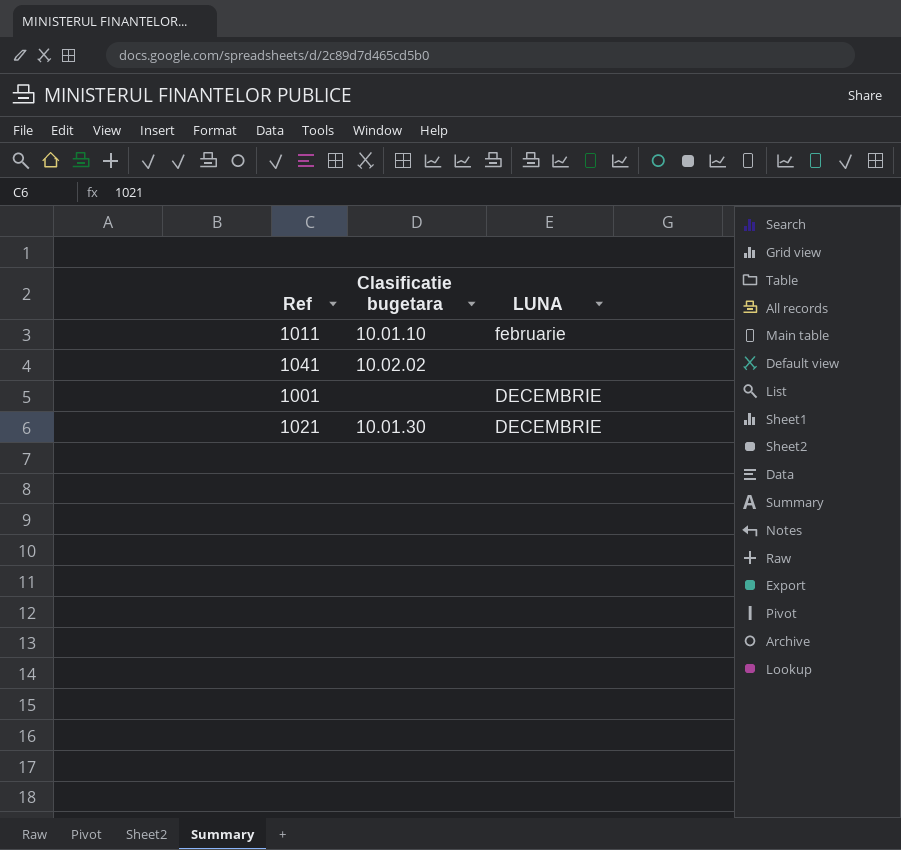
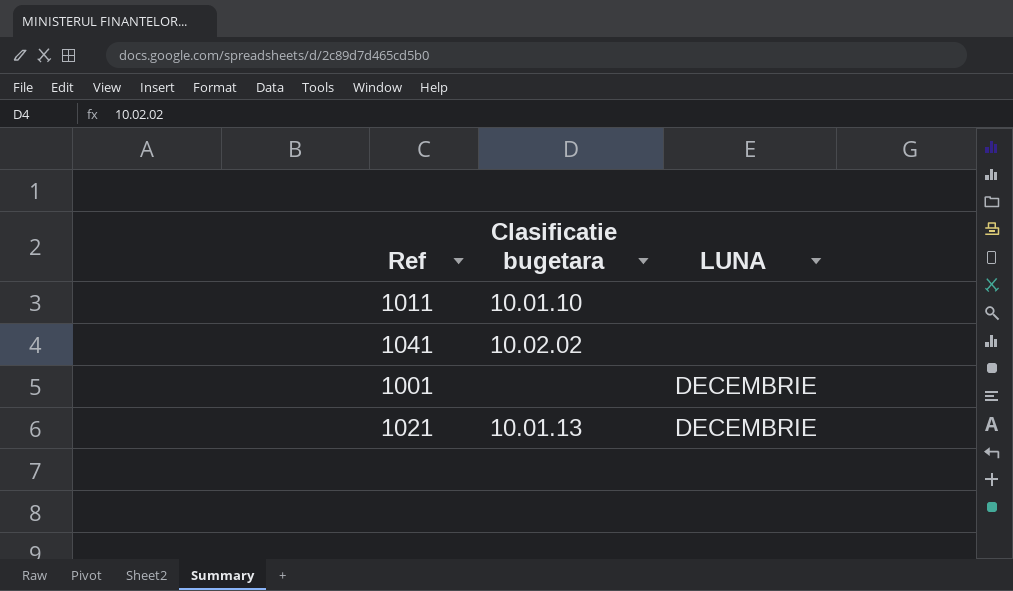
1011 | LUNA: februarie -> none
1021 | Clasificatie bugetara: 10.01.30 -> 10.01.13

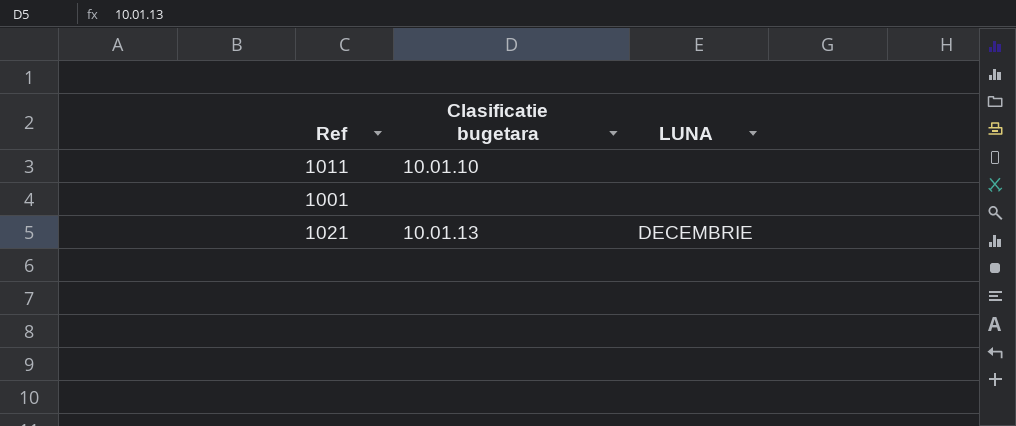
row 1041: 10.02.02 | none -> none
1001 | LUNA: DECEMBRIE -> none

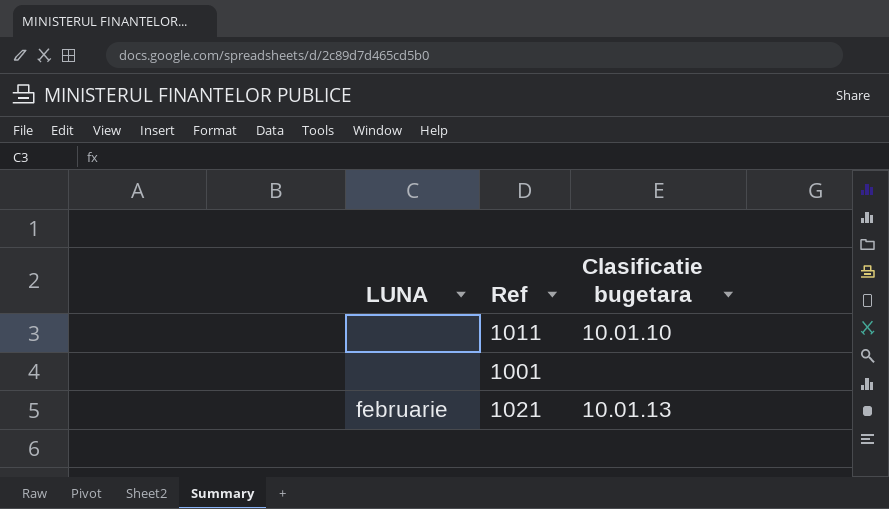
column LUNA | position: 3 -> 1
1021 | LUNA: DECEMBRIE -> februarie

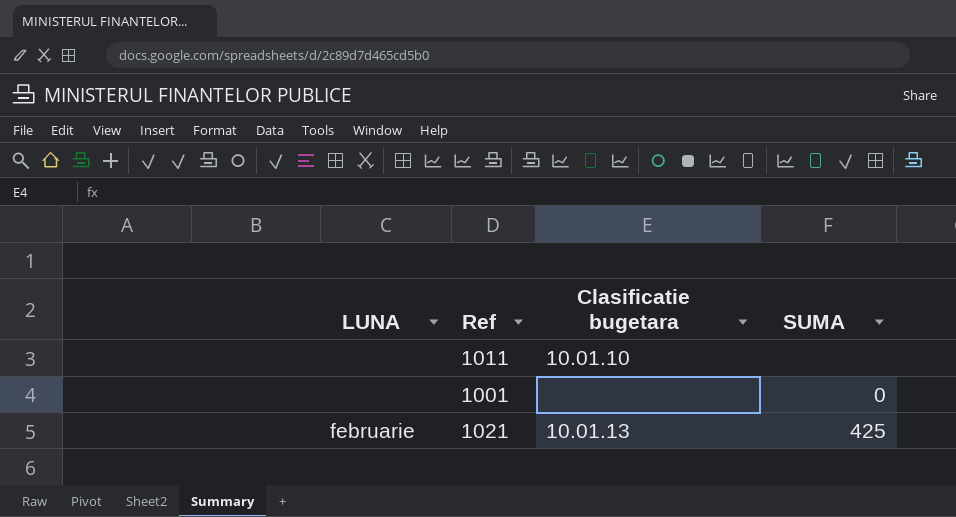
column SUMA | position: none -> 4

